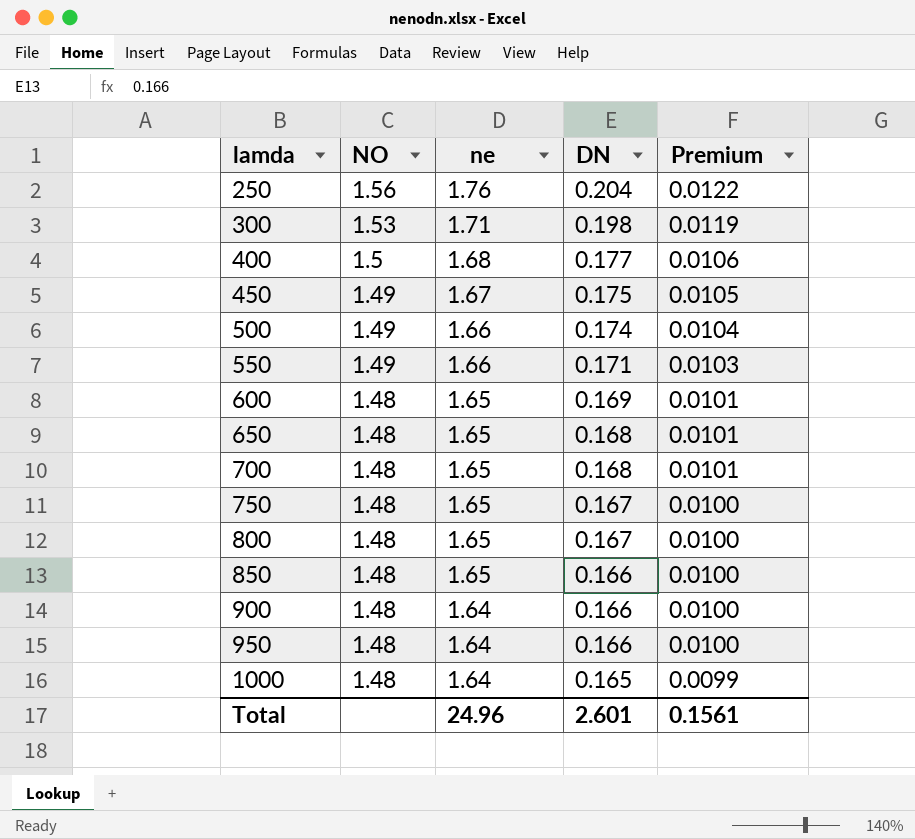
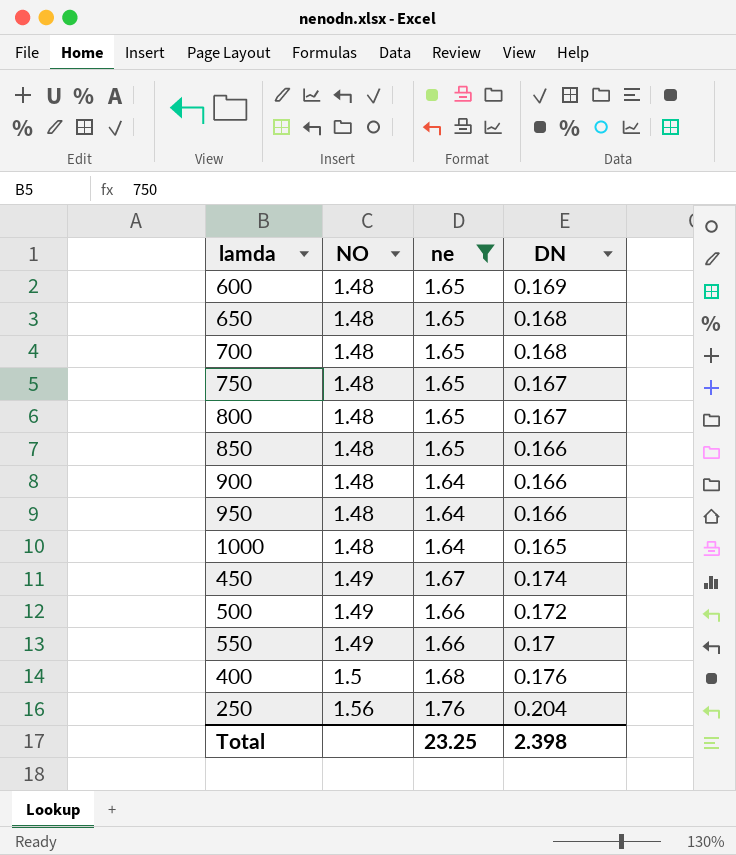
filter: none -> ne != 1.71
row order: lamda ascending -> NO ascending
column Premium | formula: [DN] * 0.06 -> none
450 | DN: 0.175 -> 0.174
500 | DN: 0.174 -> 0.172
550 | DN: 0.171 -> 0.17
400 | DN: 0.177 -> 0.176
Total | ne: 24.96 -> 23.25
Total | DN: 2.601 -> 2.398

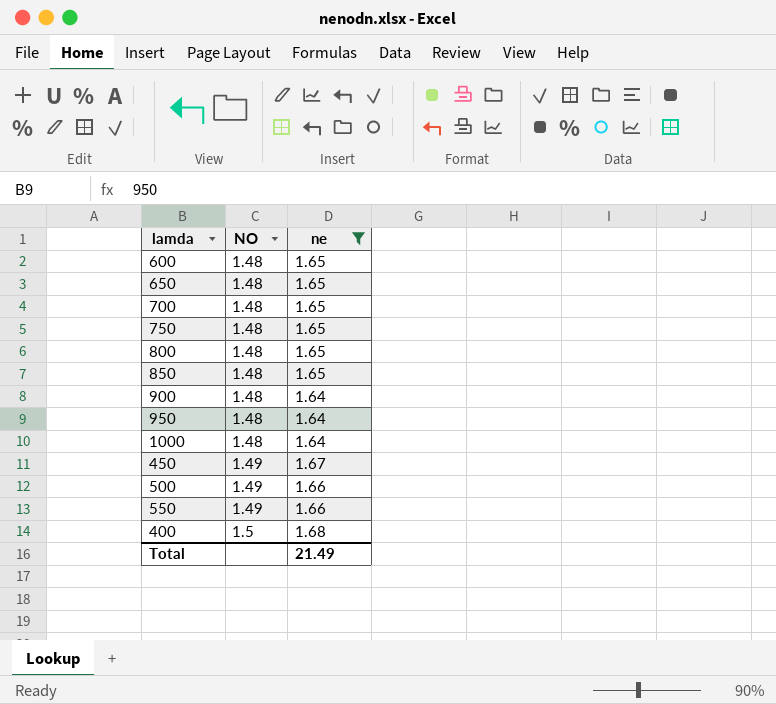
column DN | position: 4 -> none
row 250: 1.56 | 1.76 | 0.204 -> none
Total | ne: 23.25 -> 21.49

